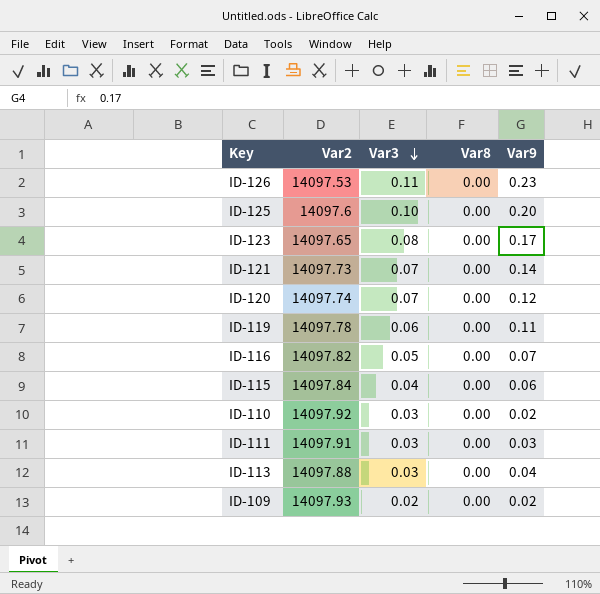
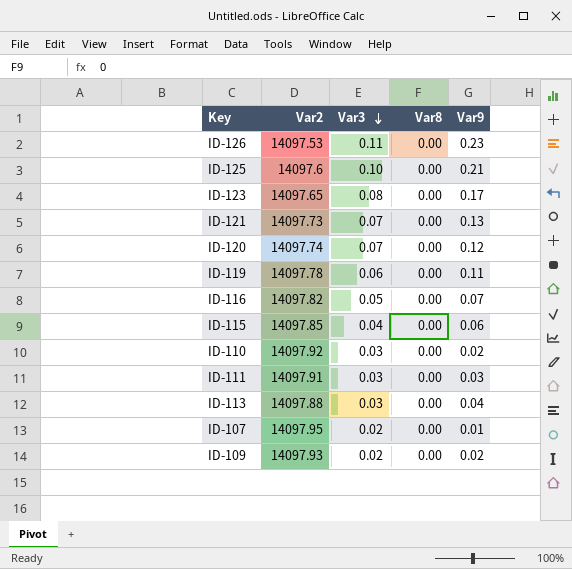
ID-125 | Var9: 0.20 -> 0.21
ID-121 | Var9: 0.14 -> 0.13
ID-115 | Var2: 14097.84 -> 14097.85
row ID-107: none -> 14097.95 | 0.02 | 0.00 | 0.01

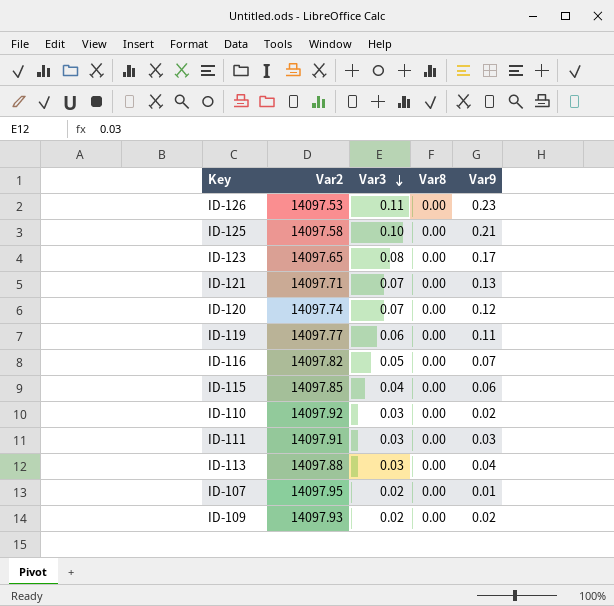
ID-125 | Var2: 14097.6 -> 14097.58
ID-121 | Var2: 14097.73 -> 14097.71
ID-119 | Var2: 14097.78 -> 14097.77

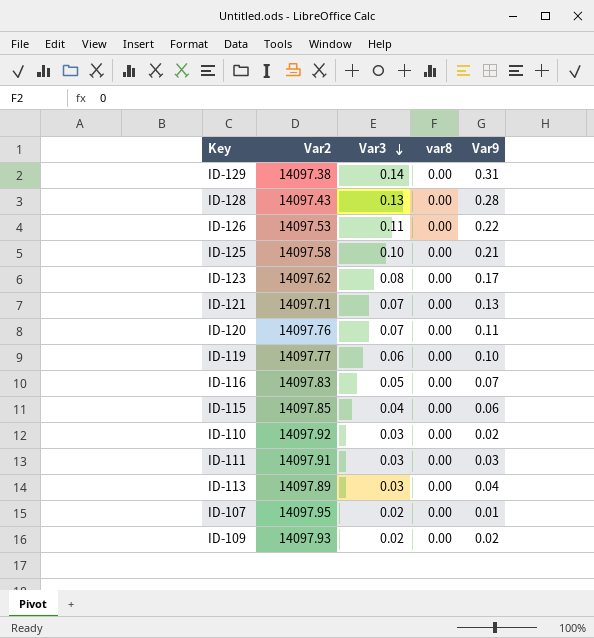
column name: Var8 -> var8
row ID-129: none -> 14097.38 | 0.14 | 0.00 | 0.31
row ID-128: none -> 14097.43 | 0.13 | 0.00 | 0.28
ID-126 | Var9: 0.23 -> 0.22
ID-123 | Var2: 14097.65 -> 14097.62
ID-120 | Var2: 14097.74 -> 14097.76
ID-120 | Var9: 0.12 -> 0.11
ID-119 | Var9: 0.11 -> 0.10
ID-116 | Var2: 14097.82 -> 14097.83
ID-113 | Var2: 14097.88 -> 14097.89

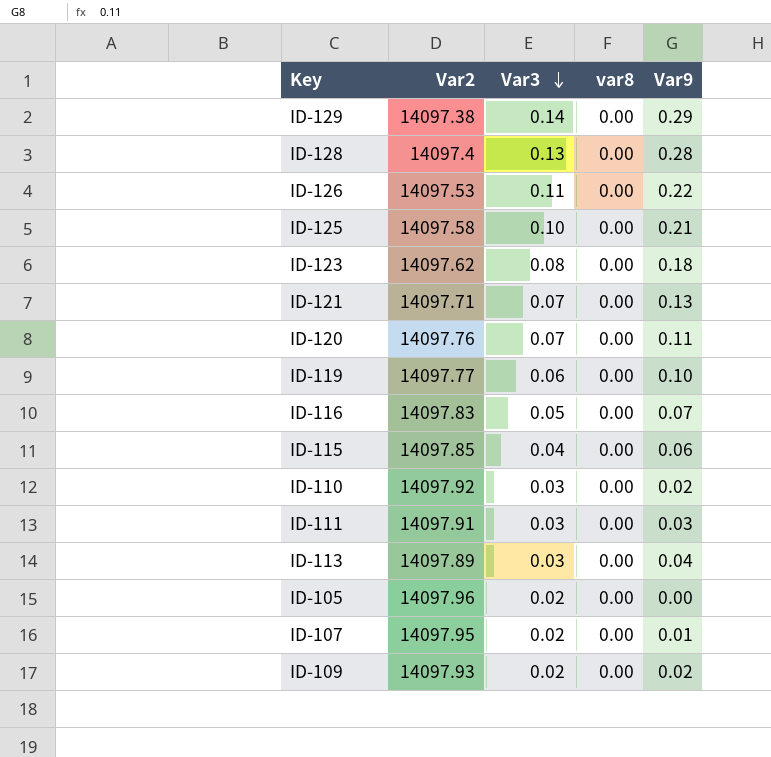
ID-129 | Var9: 0.31 -> 0.29
ID-128 | Var2: 14097.43 -> 14097.4
ID-123 | Var9: 0.17 -> 0.18
row ID-105: none -> 14097.96 | 0.02 | 0.00 | 0.00

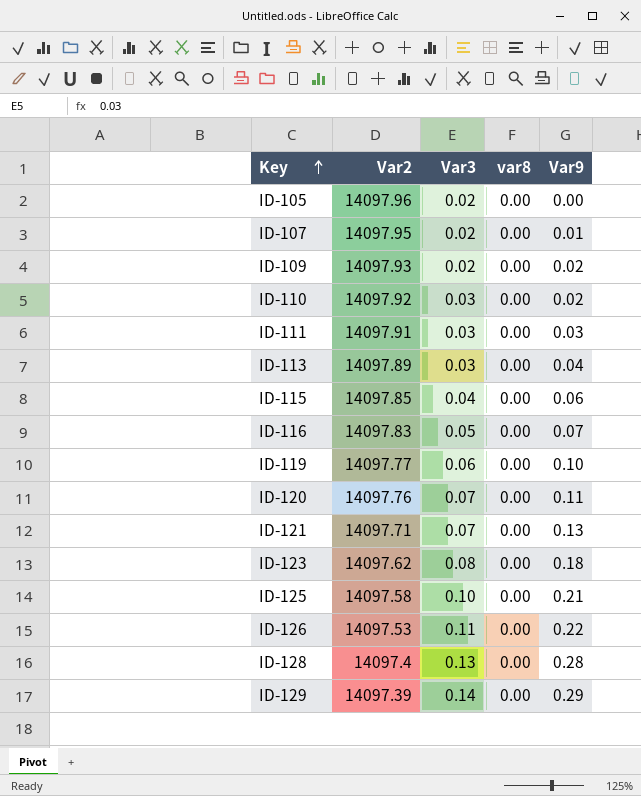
row order: Var3 descending -> Key ascending
ID-129 | Var2: 14097.38 -> 14097.39

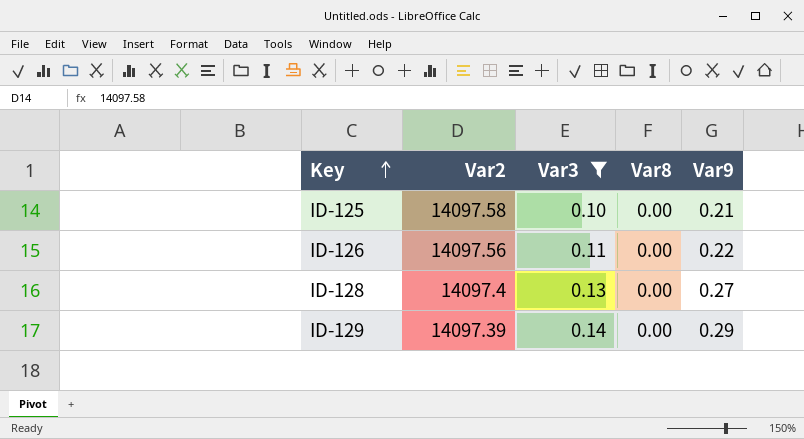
filter: none -> Var3 >= 0.10
column name: var8 -> Var8
ID-126 | Var2: 14097.53 -> 14097.56
ID-128 | Var9: 0.28 -> 0.27

